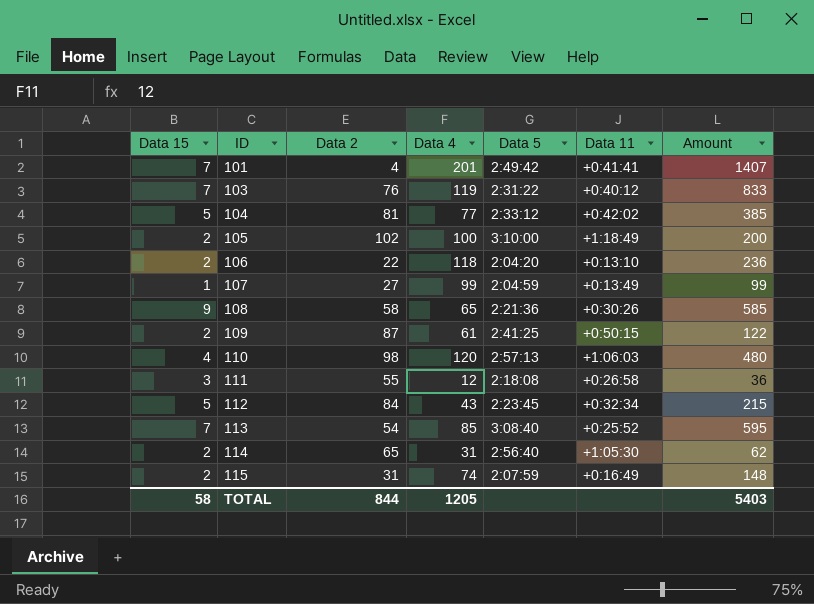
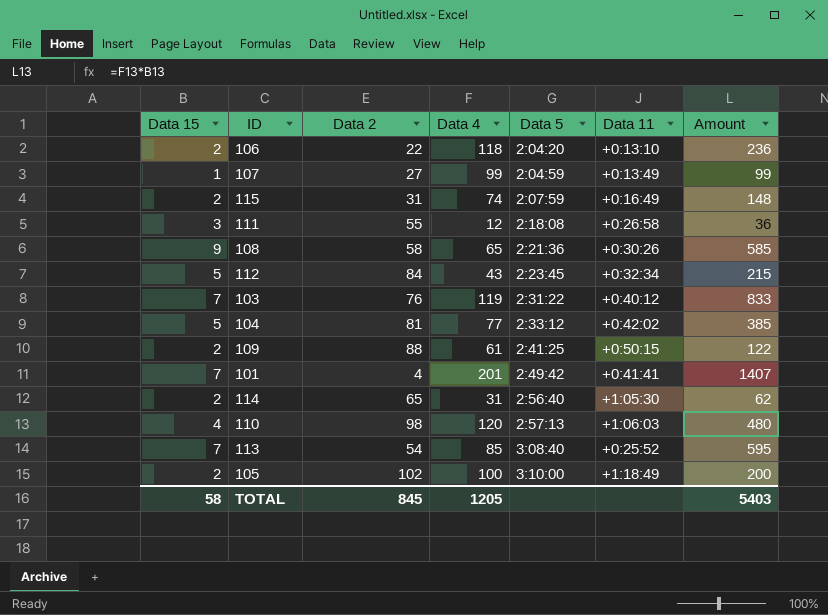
row order: ID ascending -> Data 5 ascending
109 | Data 2: 87 -> 88
TOTAL | Data 2: 844 -> 845

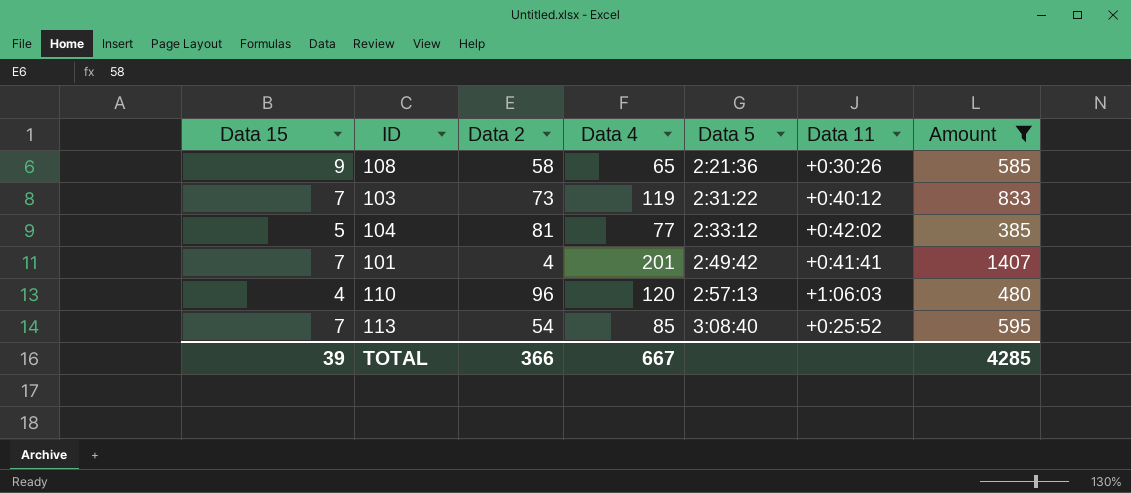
filter: none -> Amount >= 385
103 | Data 2: 76 -> 73
110 | Data 2: 98 -> 96
TOTAL | Data 15: 58 -> 39
TOTAL | Data 2: 845 -> 366
TOTAL | Data 4: 1205 -> 667
TOTAL | Amount: 5403 -> 4285

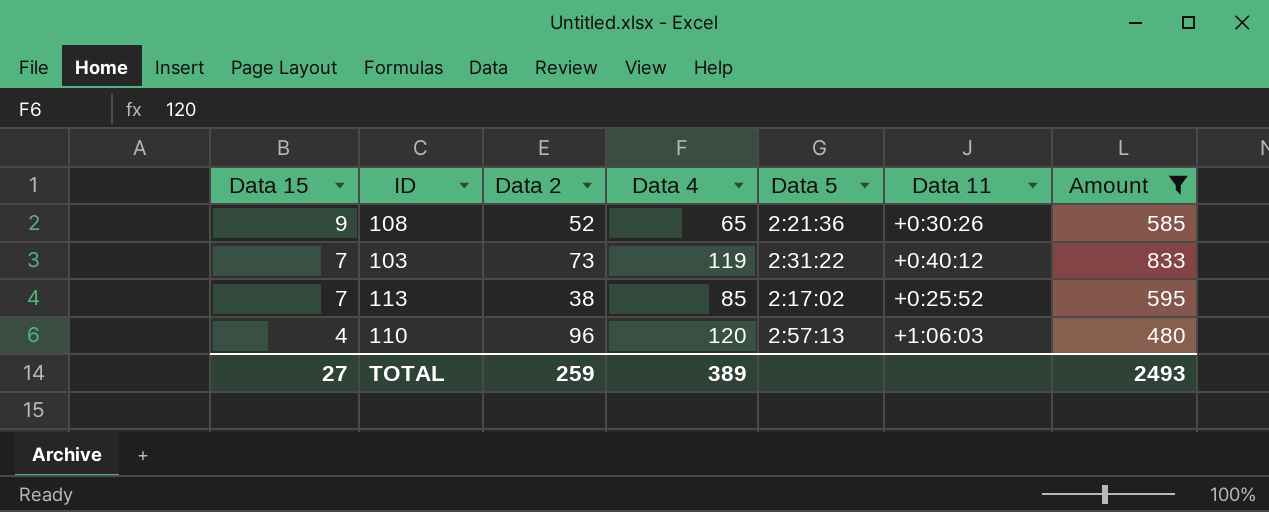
row order: Data 5 ascending -> Data 15 descending
row 104: 5 | 81 | 77 | 2:33:12 | +0:42:02 | 385 -> none
row 101: 7 | 4 | 201 | 2:49:42 | +0:41:41 | 1407 -> none
108 | Data 2: 58 -> 52
113 | Data 2: 54 -> 38
113 | Data 5: 3:08:40 -> 2:17:02
TOTAL | Data 15: 39 -> 27
TOTAL | Data 2: 366 -> 259
TOTAL | Data 4: 667 -> 389
TOTAL | Amount: 4285 -> 2493

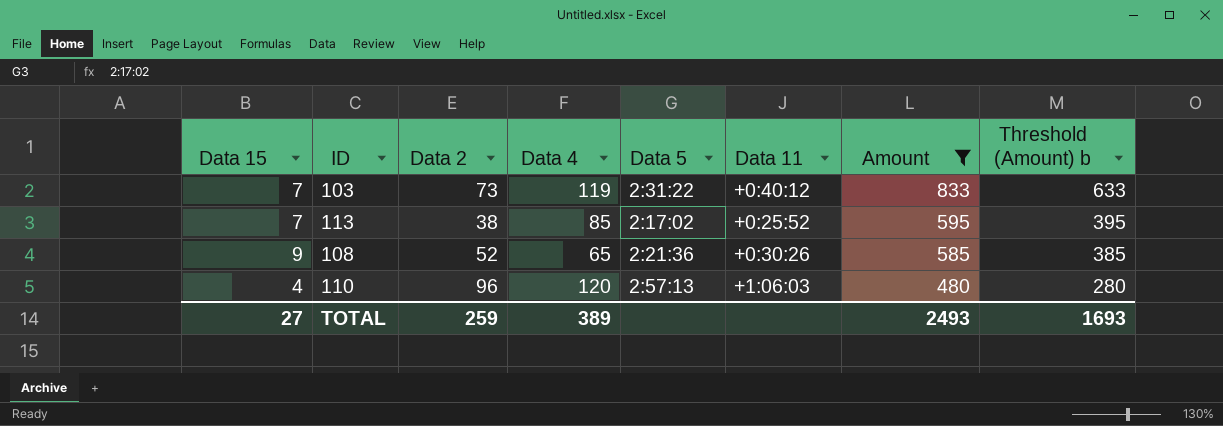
row order: Data 15 descending -> Amount descending
column Threshold (Amount) b | formula: none -> [Amount] - 200

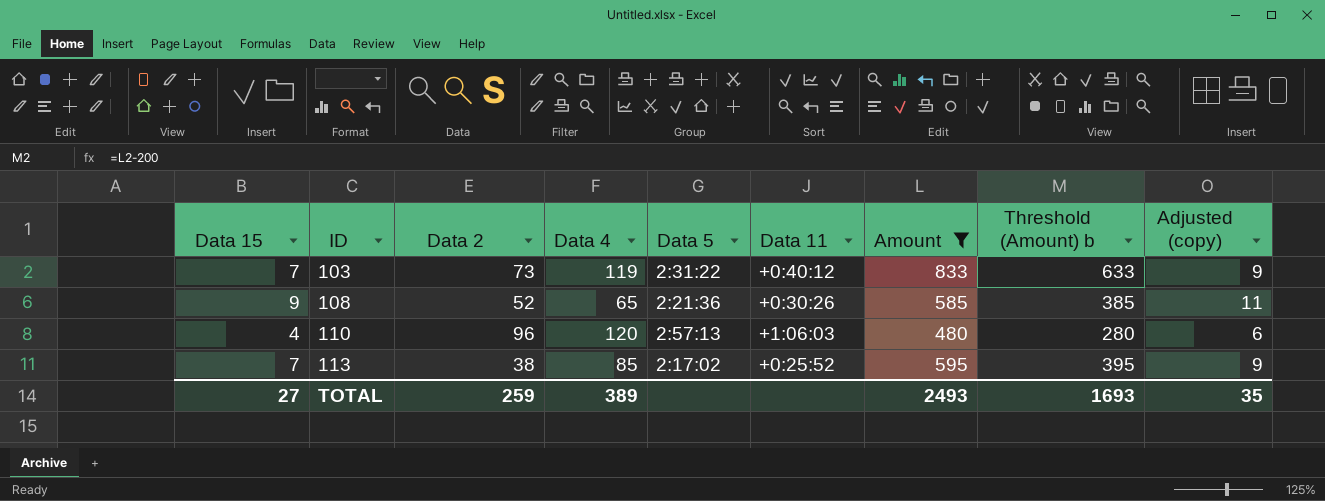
row order: Amount descending -> ID ascending
column Adjusted (copy) | formula: none -> [Data 15] + 2

